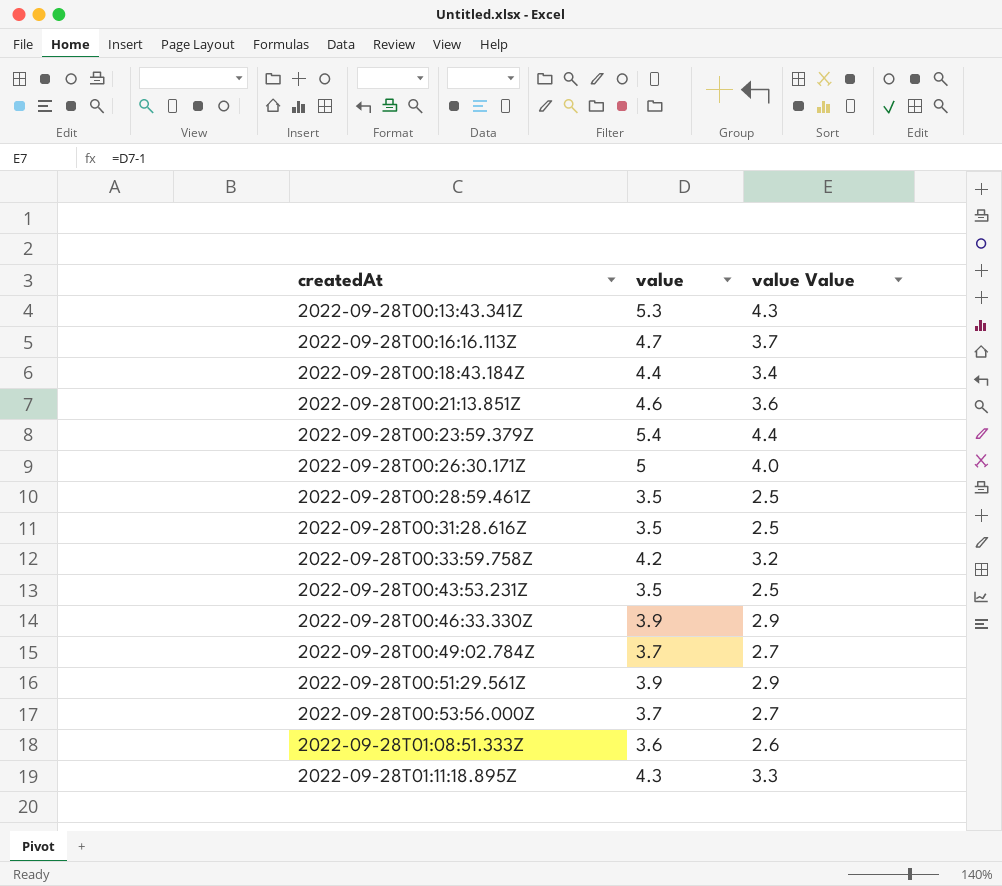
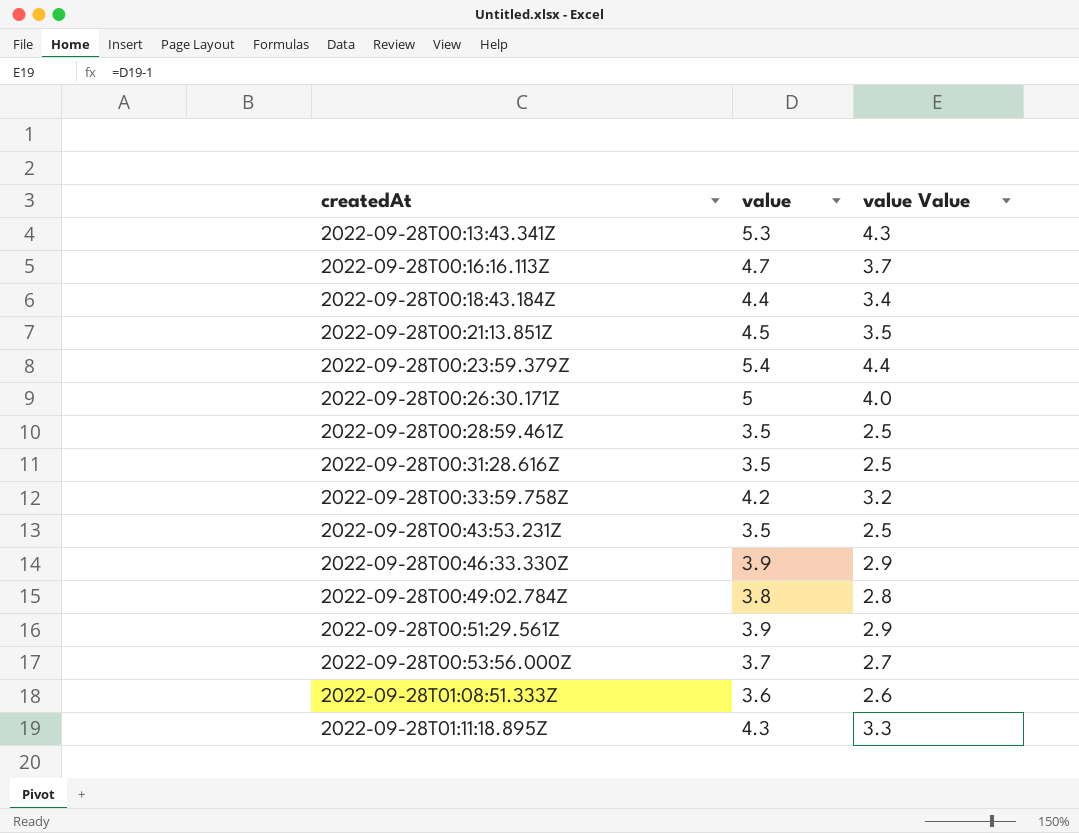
2022-09-28T00:21:13.851Z | value: 4.6 -> 4.5
2022-09-28T00:21:13.851Z | value Value: 3.6 -> 3.5
2022-09-28T00:49:02.784Z | value: 3.7 -> 3.8
2022-09-28T00:49:02.784Z | value Value: 2.7 -> 2.8

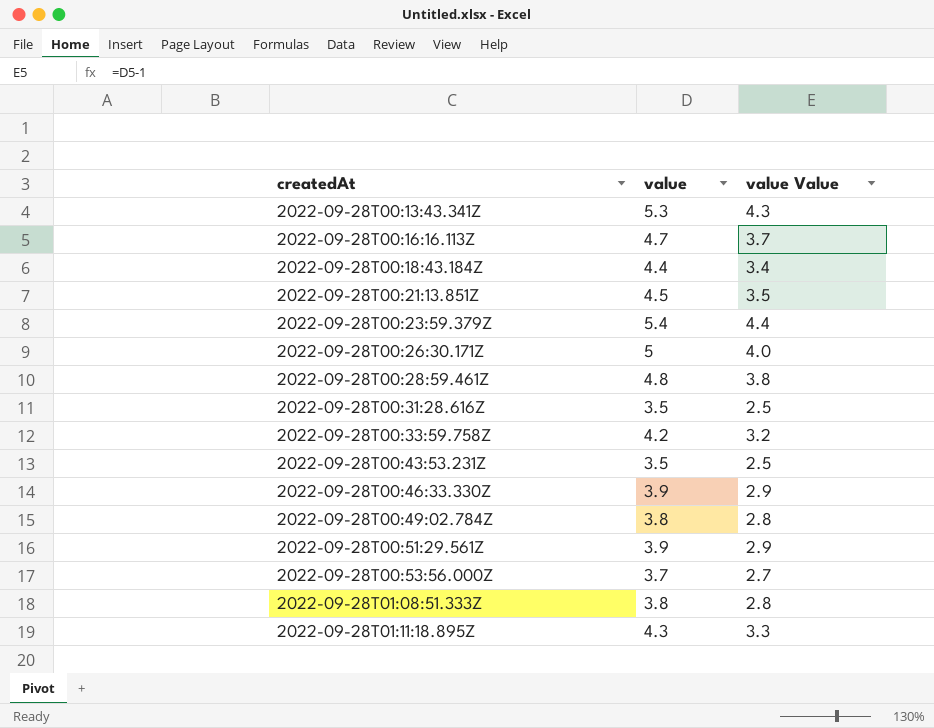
2022-09-28T00:28:59.461Z | value: 3.5 -> 4.8
2022-09-28T00:28:59.461Z | value Value: 2.5 -> 3.8
2022-09-28T01:08:51.333Z | value: 3.6 -> 3.8
2022-09-28T01:08:51.333Z | value Value: 2.6 -> 2.8

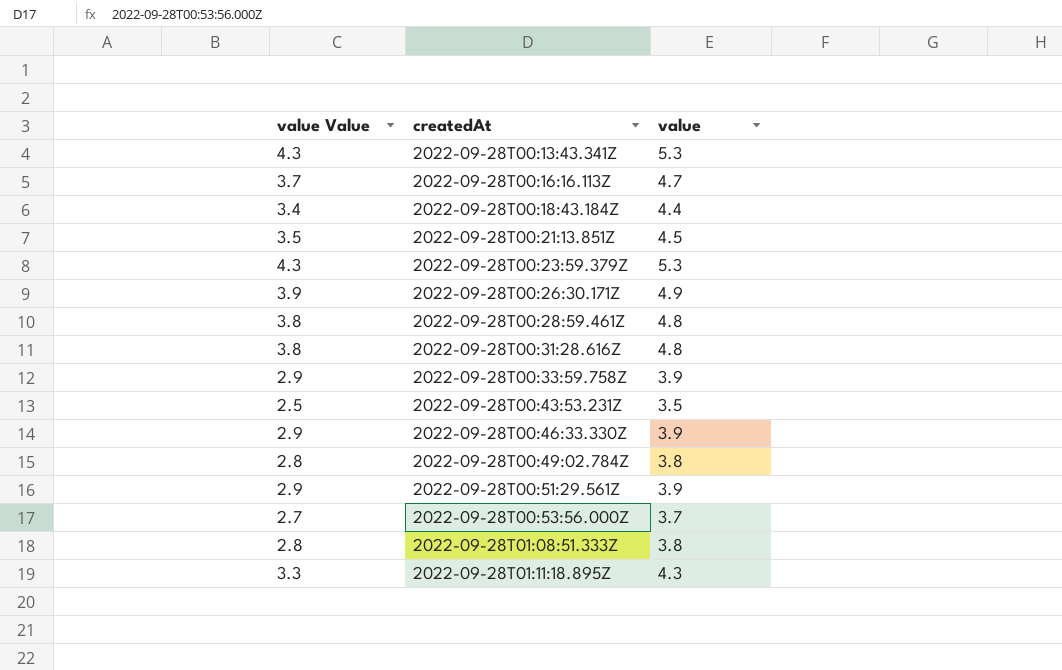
column value Value | position: 3 -> 1
2022-09-28T00:23:59.379Z | value Value: 4.4 -> 4.3
2022-09-28T00:23:59.379Z | value: 5.4 -> 5.3
2022-09-28T00:26:30.171Z | value Value: 4.0 -> 3.9
2022-09-28T00:26:30.171Z | value: 5 -> 4.9
2022-09-28T00:31:28.616Z | value Value: 2.5 -> 3.8
2022-09-28T00:31:28.616Z | value: 3.5 -> 4.8
2022-09-28T00:33:59.758Z | value Value: 3.2 -> 2.9
2022-09-28T00:33:59.758Z | value: 4.2 -> 3.9

